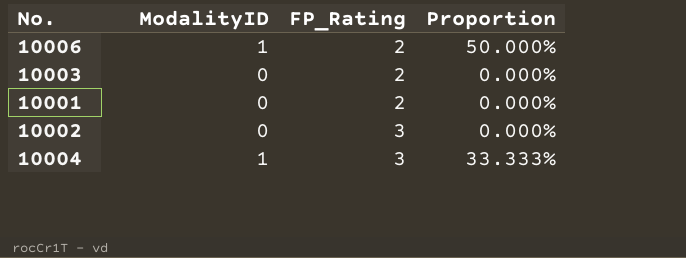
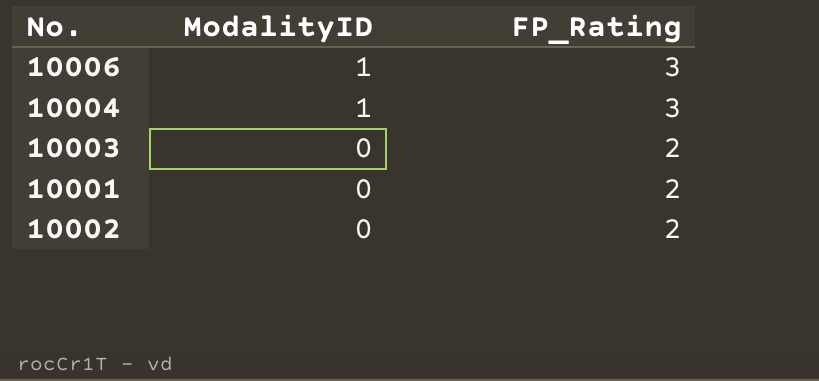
row order: FP_Rating ascending -> ModalityID descending
column Proportion | formula: [ModalityID] / [FP_Rating] -> none
10006 | FP_Rating: 2 -> 3
10002 | FP_Rating: 3 -> 2

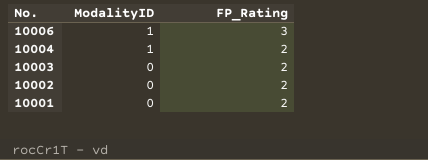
row order: ModalityID descending -> No. descending
10004 | FP_Rating: 3 -> 2

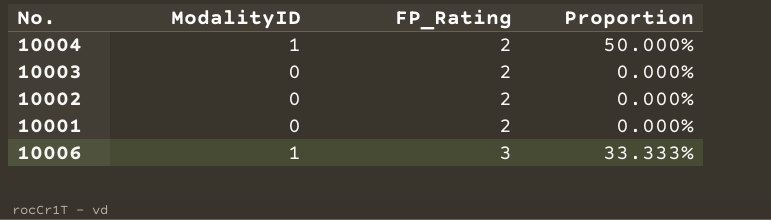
row order: No. descending -> FP_Rating ascending
column Proportion | formula: none -> [ModalityID] / [FP_Rating]

